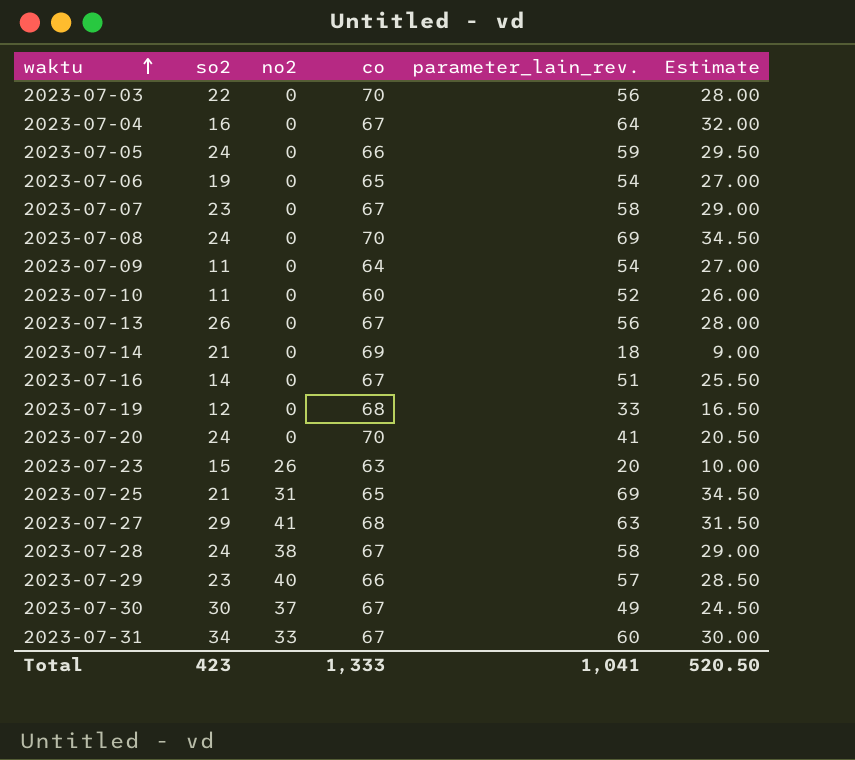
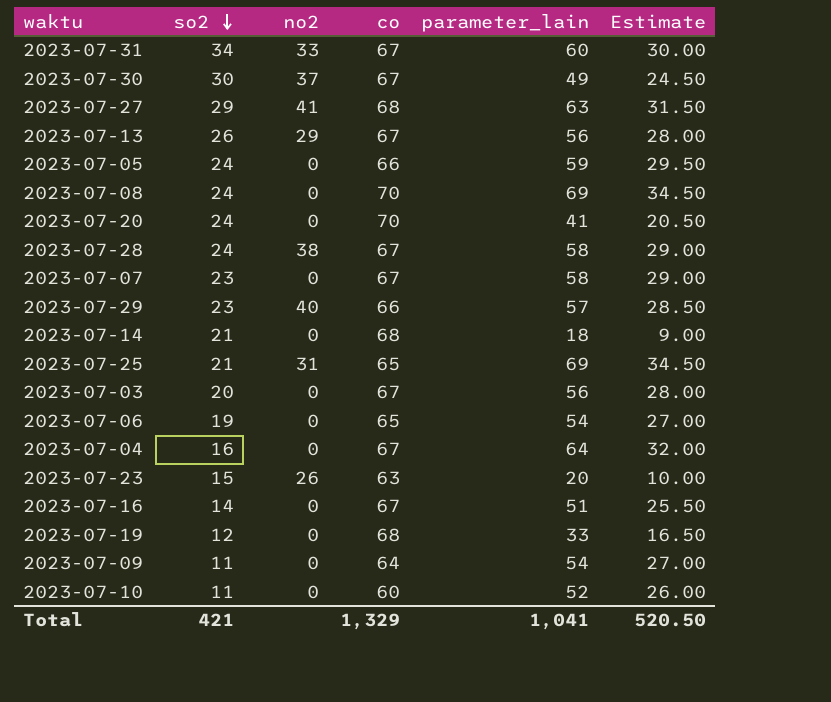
row order: waktu ascending -> so2 descending
column name: parameter_lain_rev. -> parameter_lain
2023-07-13 | no2: 0 -> 29
2023-07-14 | co: 69 -> 68
2023-07-03 | so2: 22 -> 20
2023-07-03 | co: 70 -> 67
Total | so2: 423 -> 421
Total | co: 1,333 -> 1,329

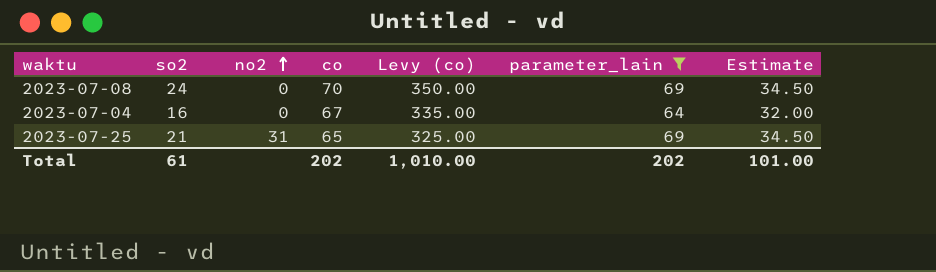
filter: none -> parameter_lain >= 64
row order: so2 descending -> no2 ascending
column Levy (co) | formula: none -> [co] * 5
Total | so2: 421 -> 61
Total | co: 1,329 -> 202
Total | parameter_lain: 1,041 -> 202
Total | Estimate: 520.50 -> 101.00

